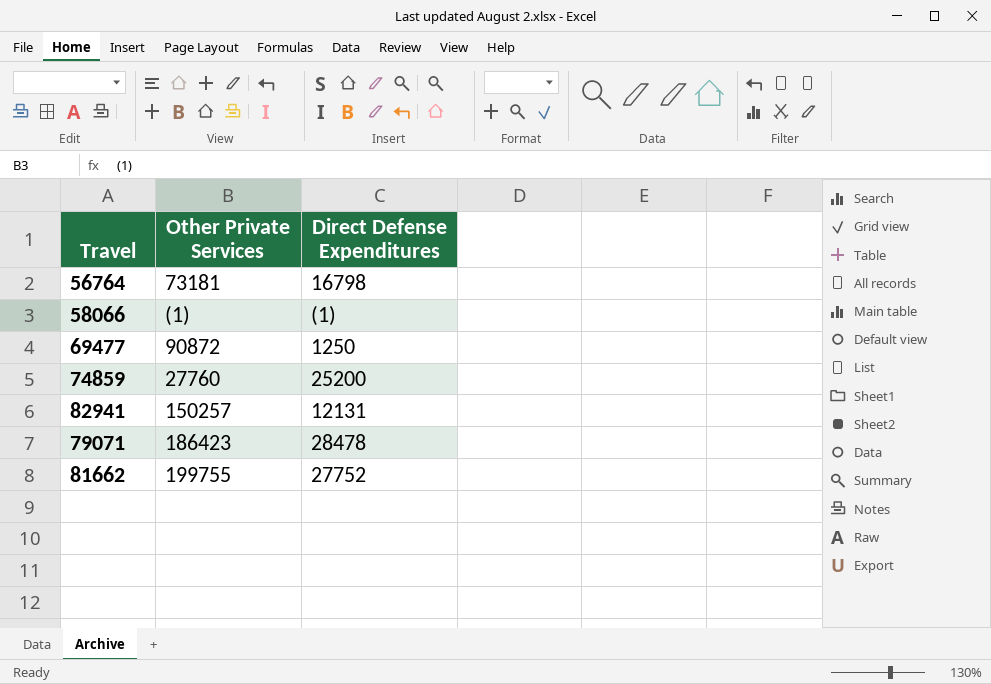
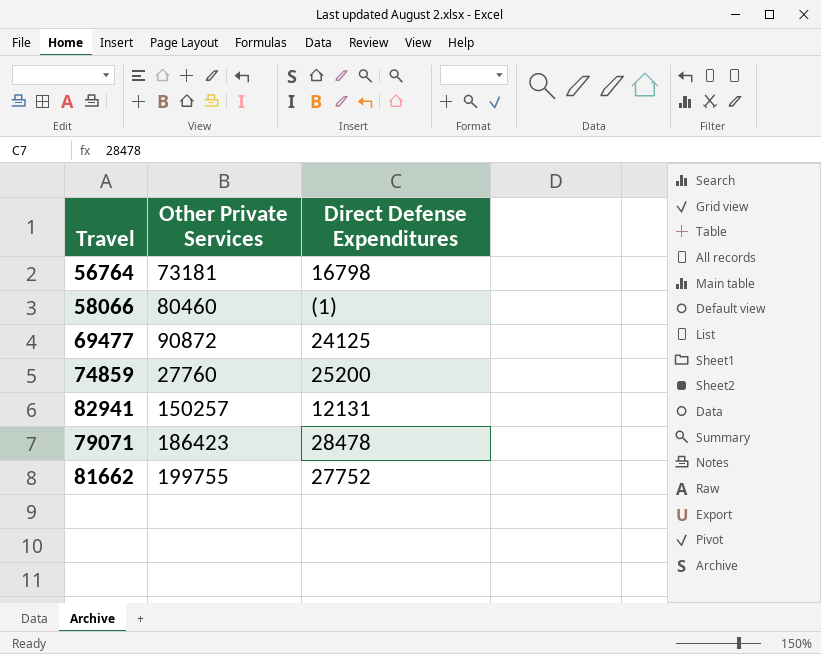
58066 | Other Private Services: (1) -> 80460
69477 | Direct Defense Expenditures: 1250 -> 24125

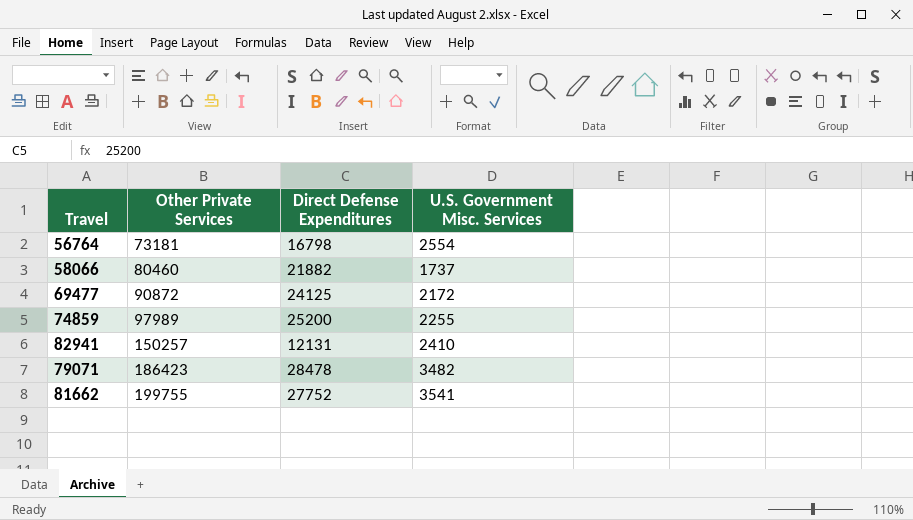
column U.S. Government Misc. Services | position: none -> 4
58066 | Direct Defense Expenditures: (1) -> 21882
74859 | Other Private Services: 27760 -> 97989

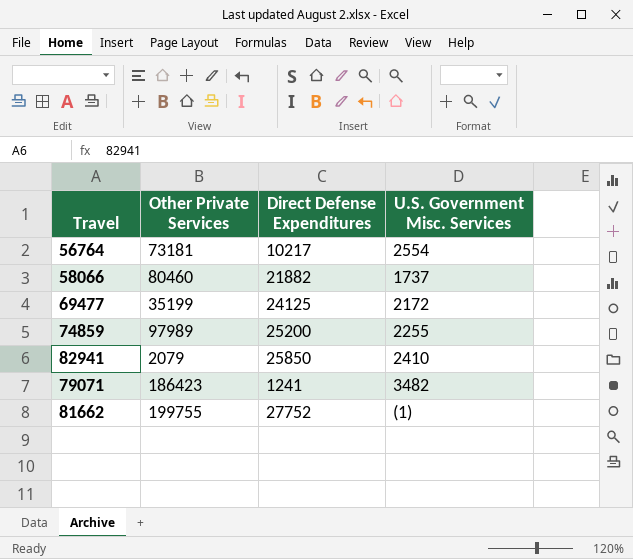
56764 | Direct Defense Expenditures: 16798 -> 10217
69477 | Other Private Services: 90872 -> 35199
82941 | Other Private Services: 150257 -> 2079
82941 | Direct Defense Expenditures: 12131 -> 25850
79071 | Direct Defense Expenditures: 28478 -> 1241
81662 | U.S. Government Misc. Services: 3541 -> (1)

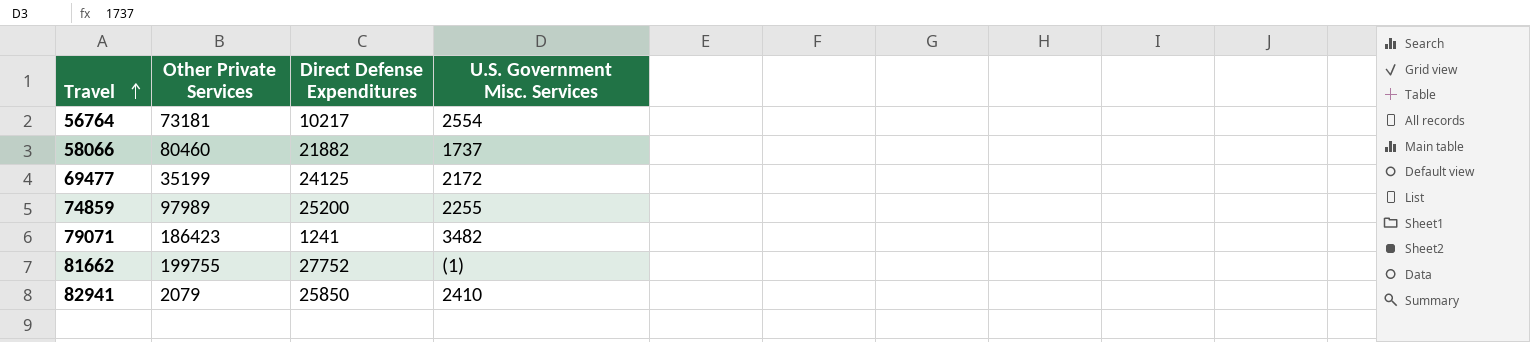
row order: none -> Travel ascending

